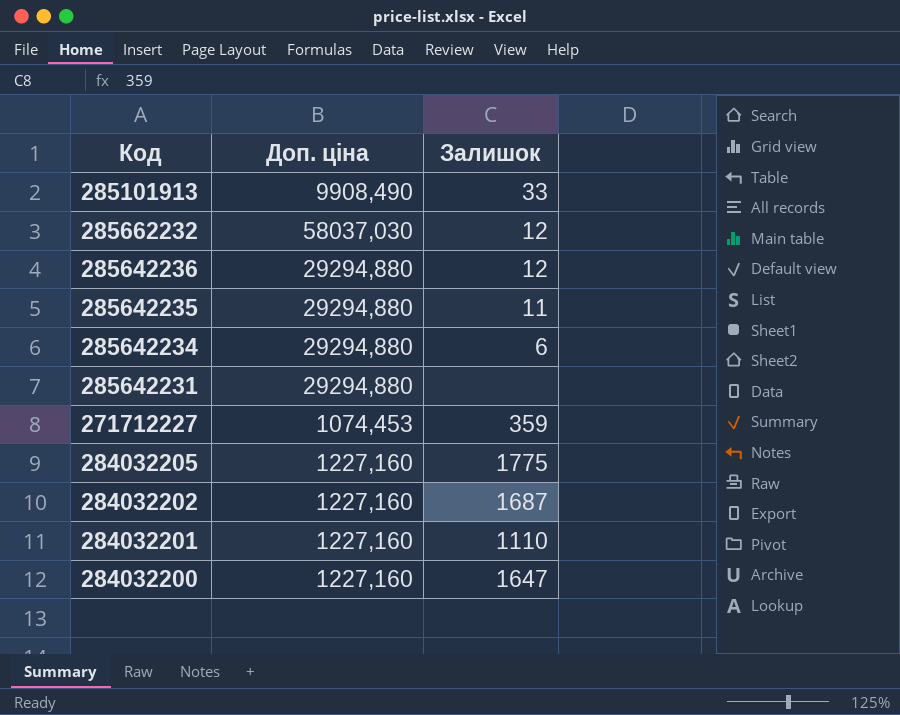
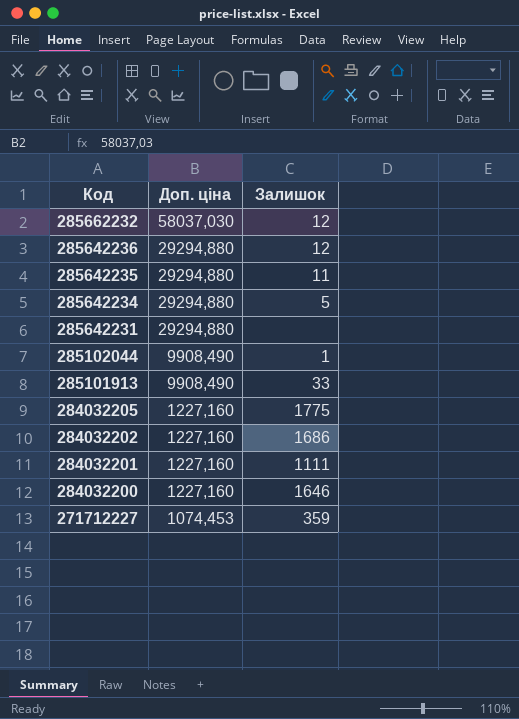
row order: none -> Код descending
285642234 | Залишок: 6 -> 5
row 285102044: none -> 9908,490 | 1
284032202 | Залишок: 1687 -> 1686
284032201 | Залишок: 1110 -> 1111
284032200 | Залишок: 1647 -> 1646

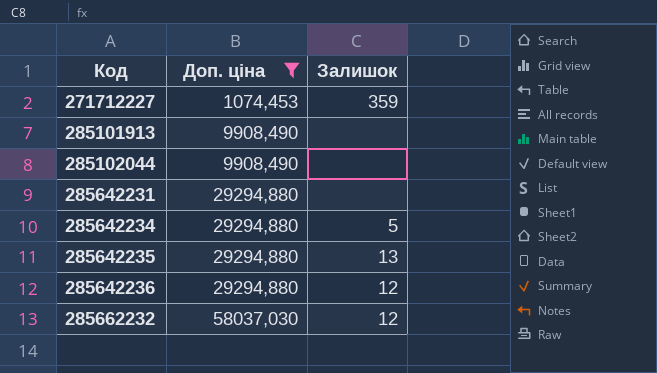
filter: none -> Доп. ціна != 1227,160
row order: Код descending -> Код ascending
285101913 | Залишок: 33 -> none
285102044 | Залишок: 1 -> none
285642235 | Залишок: 11 -> 13

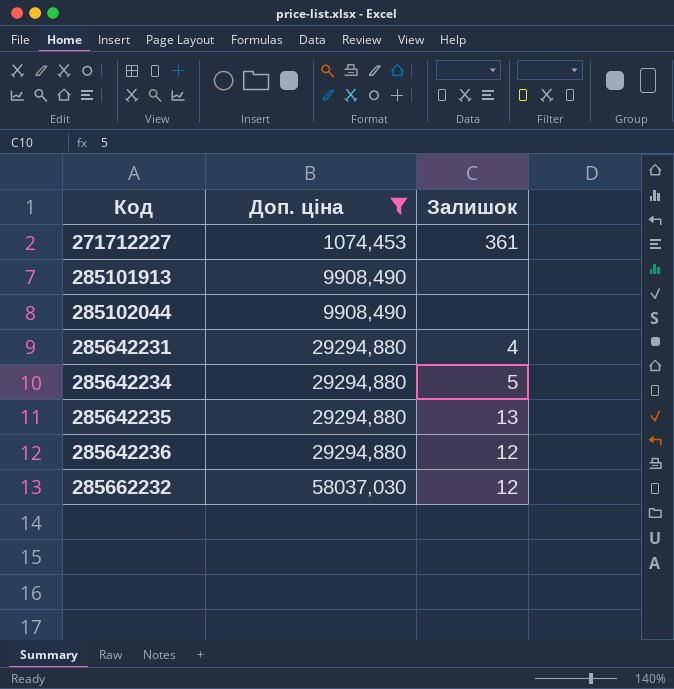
271712227 | Залишок: 359 -> 361
285642231 | Залишок: none -> 4

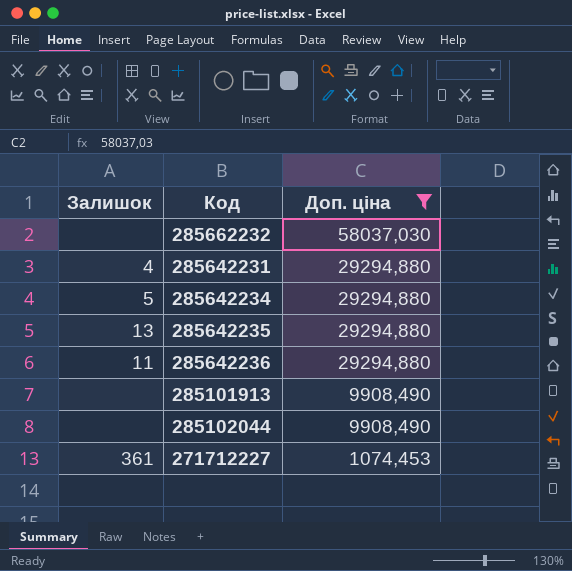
row order: Код ascending -> Доп. ціна descending
column Залишок | position: 3 -> 1
285662232 | Залишок: 12 -> none
285642236 | Залишок: 12 -> 11

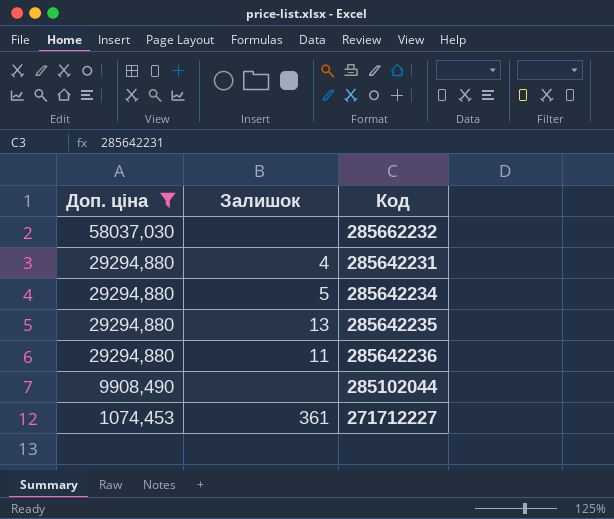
column Доп. ціна | position: 3 -> 1
row 285101913: none | 9908,490 -> none

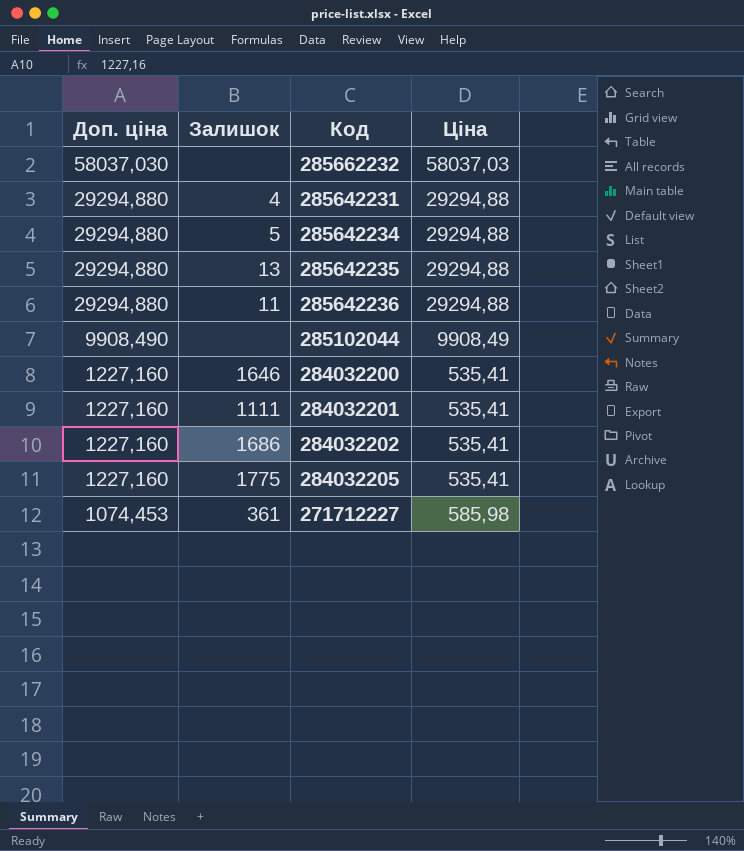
filter: Доп. ціна != 1227,160 -> none
column Ціна | position: none -> 4

